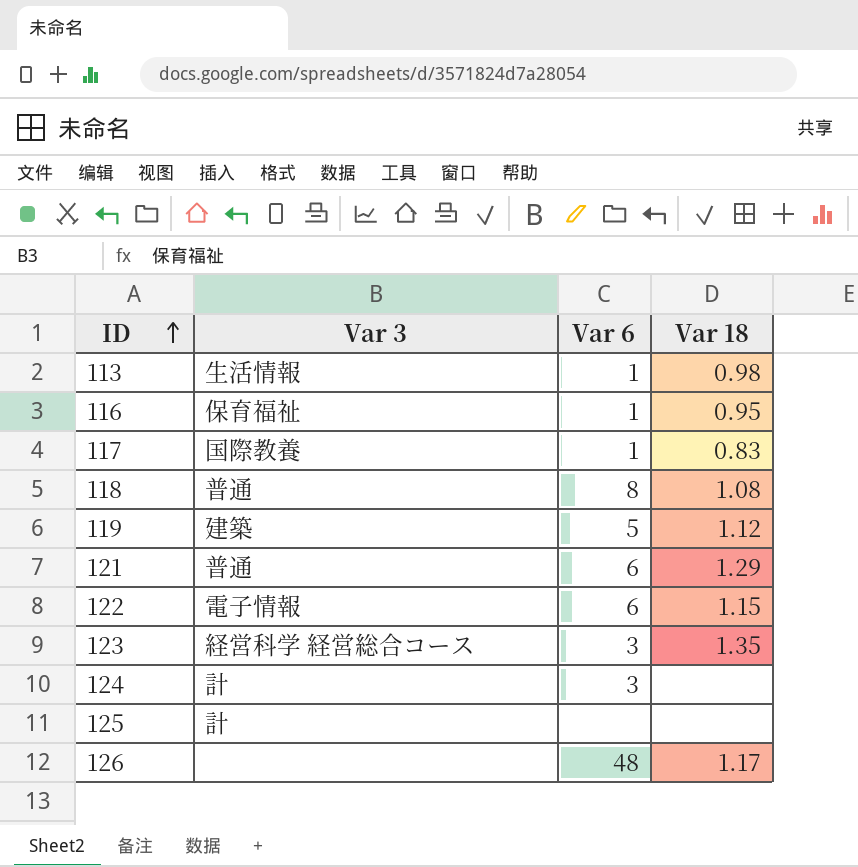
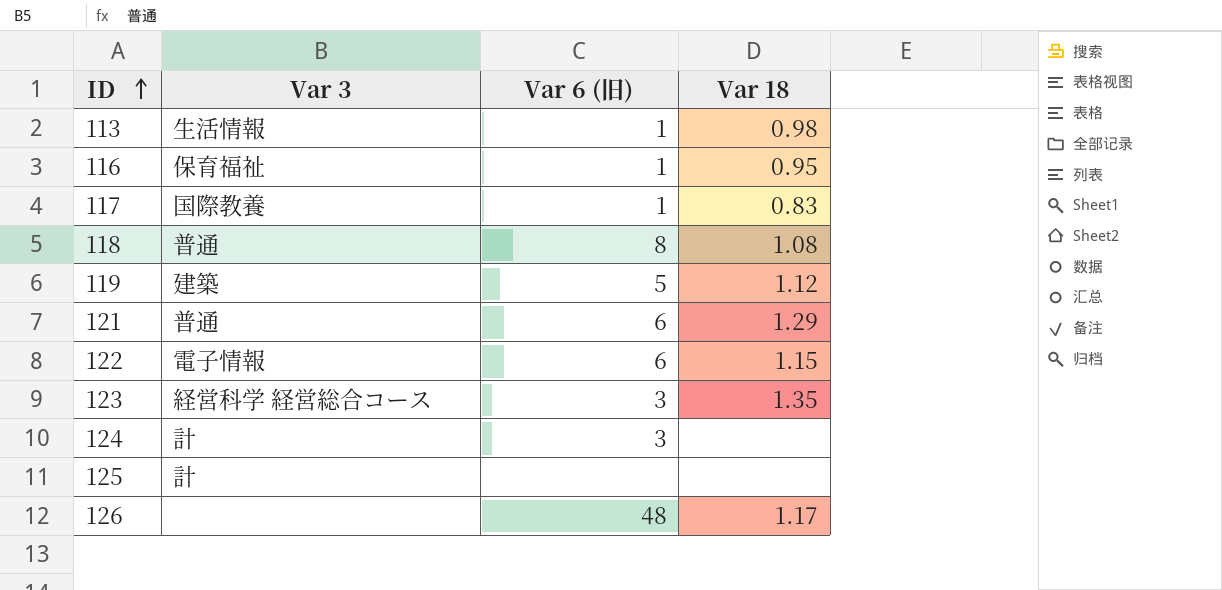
column name: Var 6 -> Var 6 (旧)

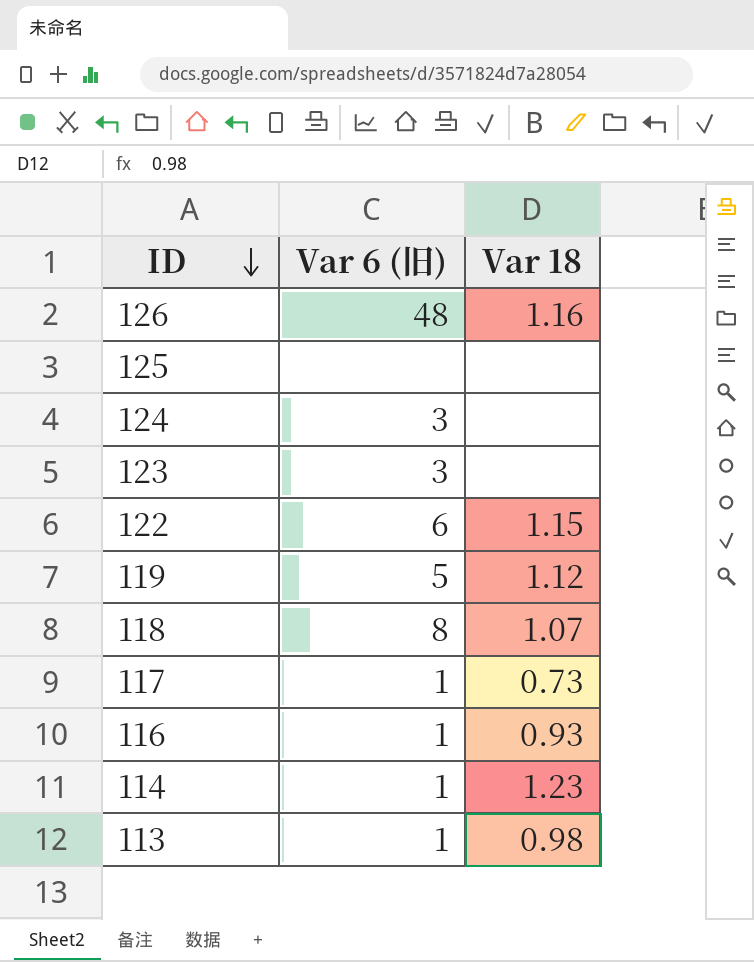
row order: ID ascending -> ID descending
column Var 3 | position: 2 -> none
row 121: 普通 | 6 | 1.29 -> none
126 | Var 18: 1.17 -> 1.16
123 | Var 18: 1.35 -> none
118 | Var 18: 1.08 -> 1.07
117 | Var 18: 0.83 -> 0.73
116 | Var 18: 0.95 -> 0.93
row 114: none -> 1 | 1.23

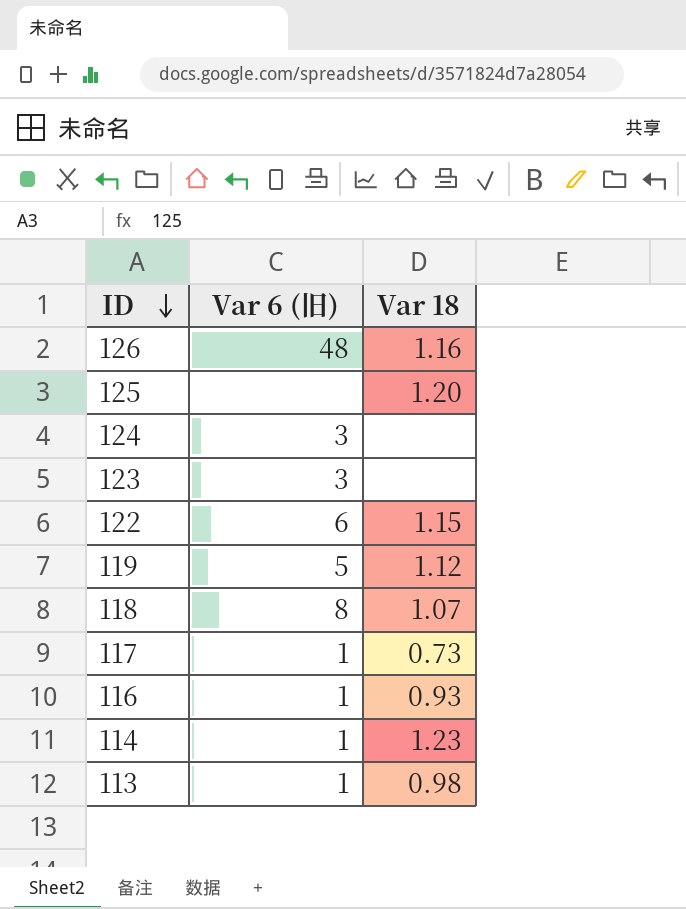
125 | Var 18: none -> 1.20

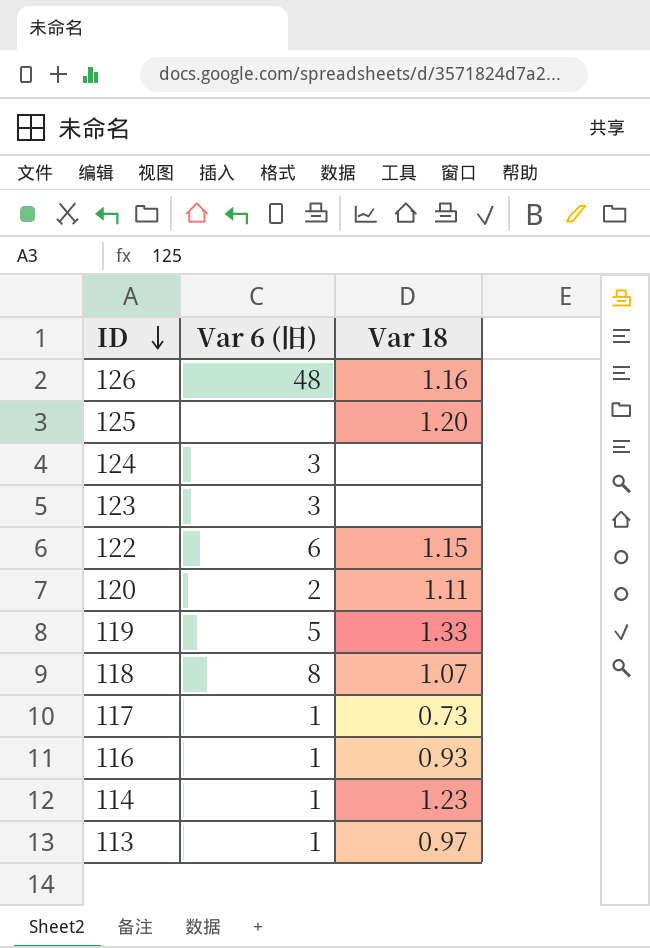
row 120: none -> 2 | 1.11
119 | Var 18: 1.12 -> 1.33
113 | Var 18: 0.98 -> 0.97

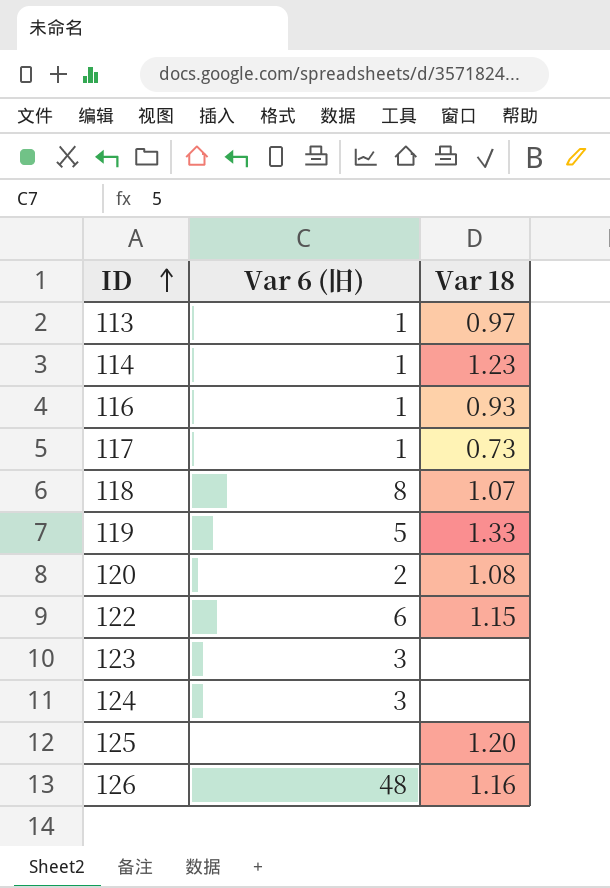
row order: ID descending -> ID ascending
120 | Var 18: 1.11 -> 1.08

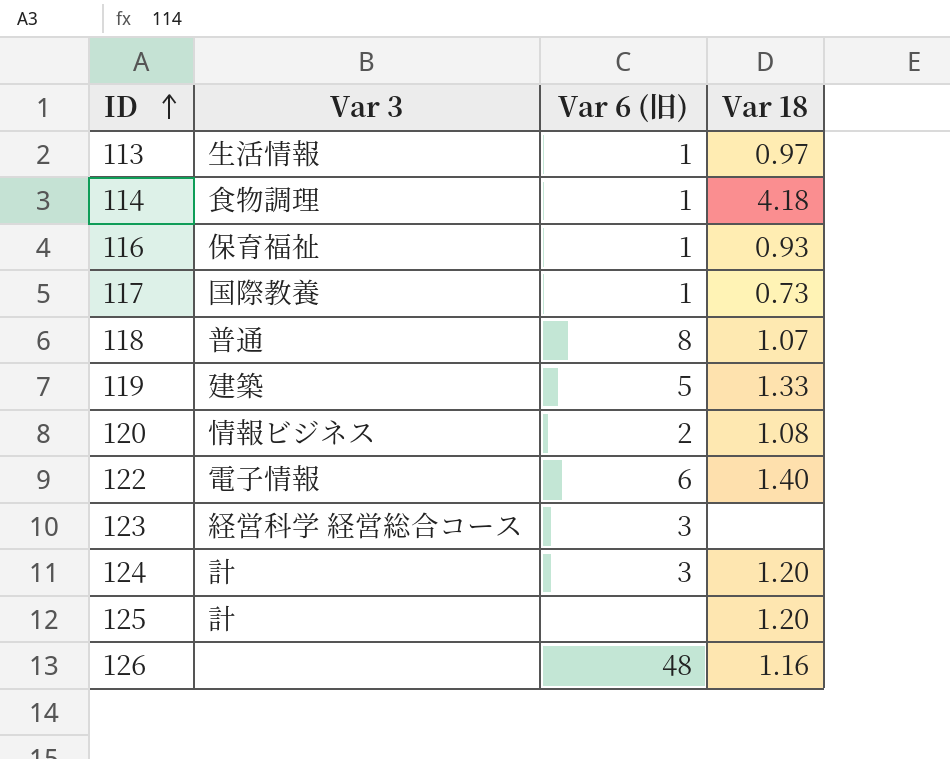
column Var 3 | position: none -> 2
114 | Var 18: 1.23 -> 4.18
122 | Var 18: 1.15 -> 1.40
124 | Var 18: none -> 1.20

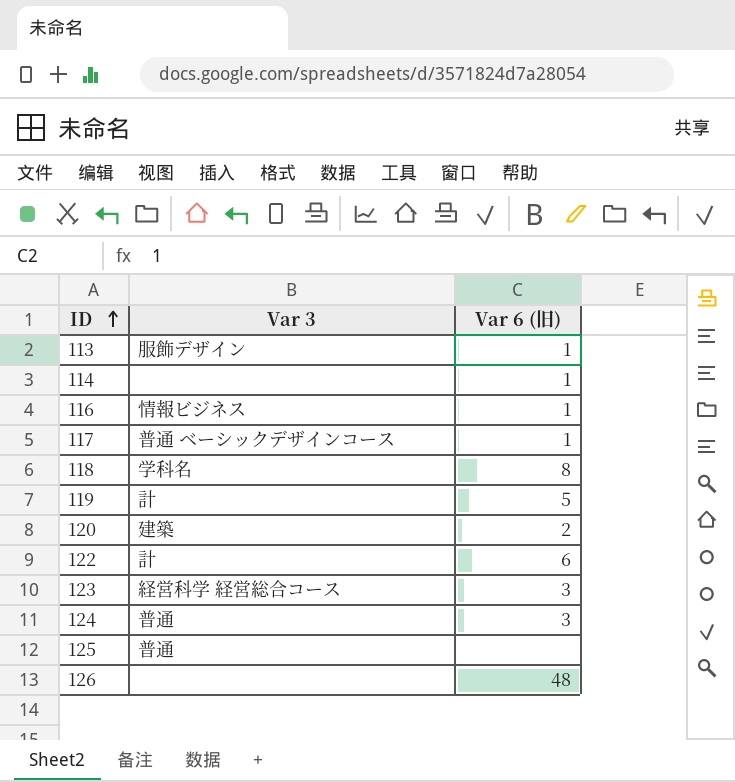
column Var 18 | position: 4 -> none
113 | Var 3: 生活情報 -> 服飾デザイン
114 | Var 3: 食物調理 -> none
116 | Var 3: 保育福祉 -> 情報ビジネス
117 | Var 3: 国際教養 -> 普通 ベーシックデザインコース
118 | Var 3: 普通 -> 学科名
119 | Var 3: 建築 -> 計
120 | Var 3: 情報ビジネス -> 建築
122 | Var 3: 電子情報 -> 計
124 | Var 3: 計 -> 普通
125 | Var 3: 計 -> 普通

